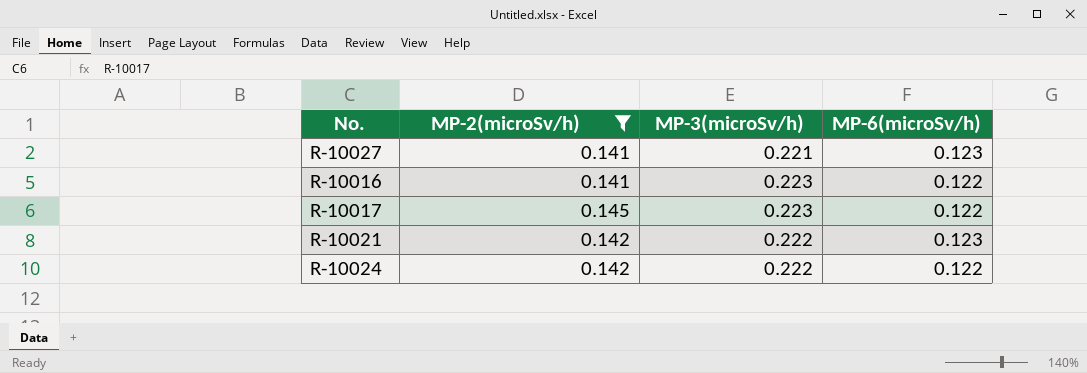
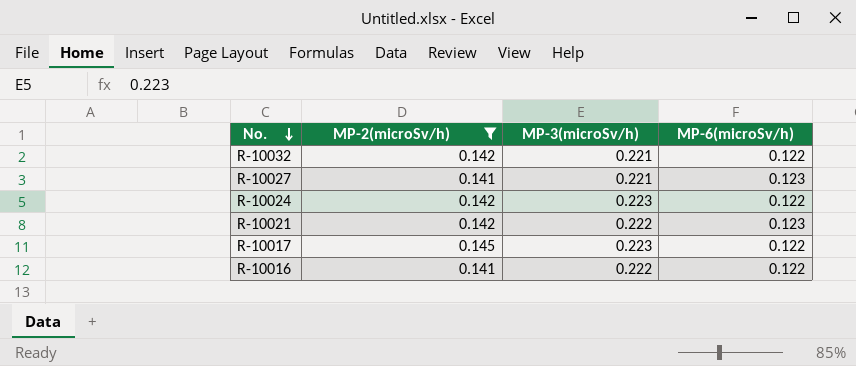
row order: none -> No. descending
row R-10032: none -> 0.142 | 0.221 | 0.122
R-10024 | MP-3(microSv/h): 0.222 -> 0.223
R-10016 | MP-3(microSv/h): 0.223 -> 0.222

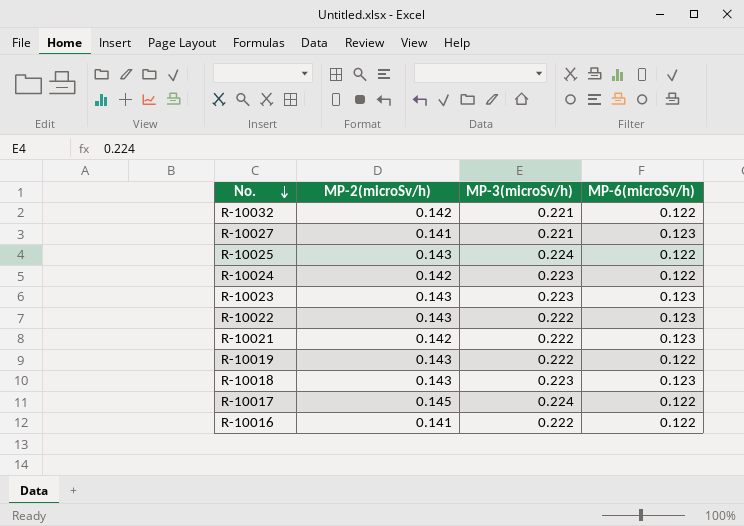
filter: MP-2(microSv/h) != 0.143 -> none
R-10017 | MP-3(microSv/h): 0.223 -> 0.224

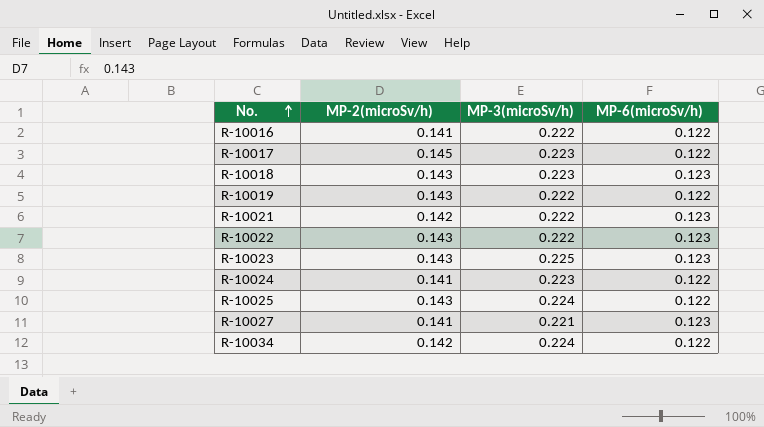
row order: No. descending -> No. ascending
row R-10032: 0.142 | 0.221 | 0.122 -> none
R-10017 | MP-3(microSv/h): 0.224 -> 0.223
R-10023 | MP-3(microSv/h): 0.223 -> 0.225
R-10024 | MP-2(microSv/h): 0.142 -> 0.141
row R-10034: none -> 0.142 | 0.224 | 0.122

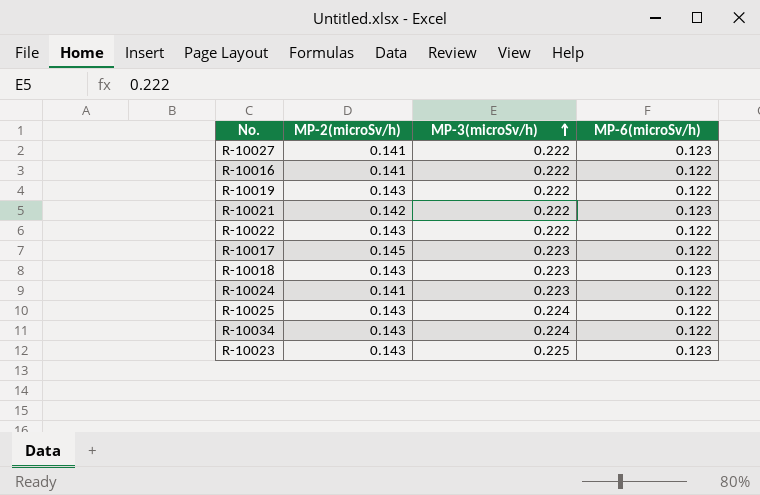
row order: No. ascending -> MP-3(microSv/h) ascending
R-10027 | MP-3(microSv/h): 0.221 -> 0.222
R-10022 | MP-6(microSv/h): 0.123 -> 0.122
R-10034 | MP-2(microSv/h): 0.142 -> 0.143

